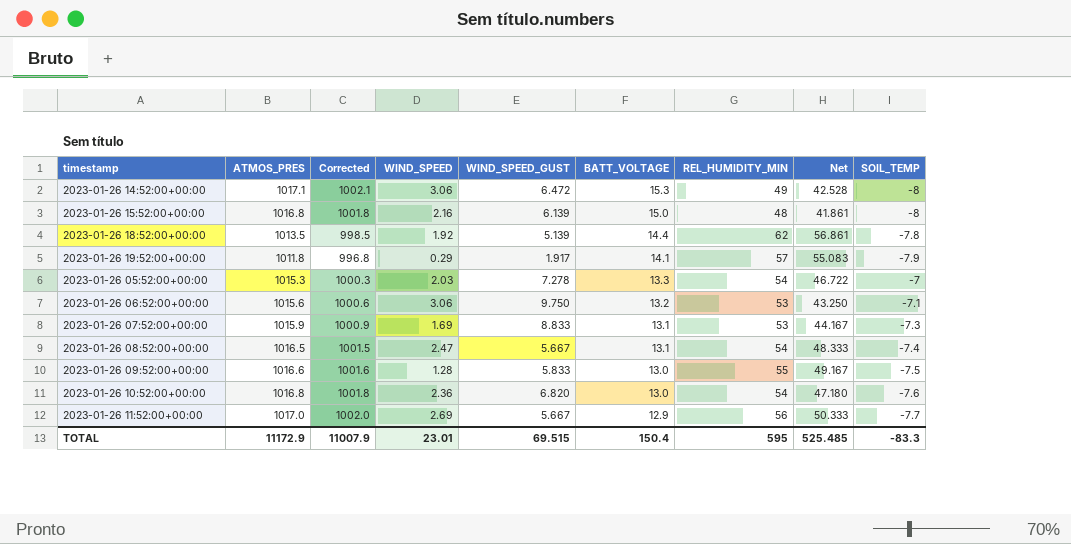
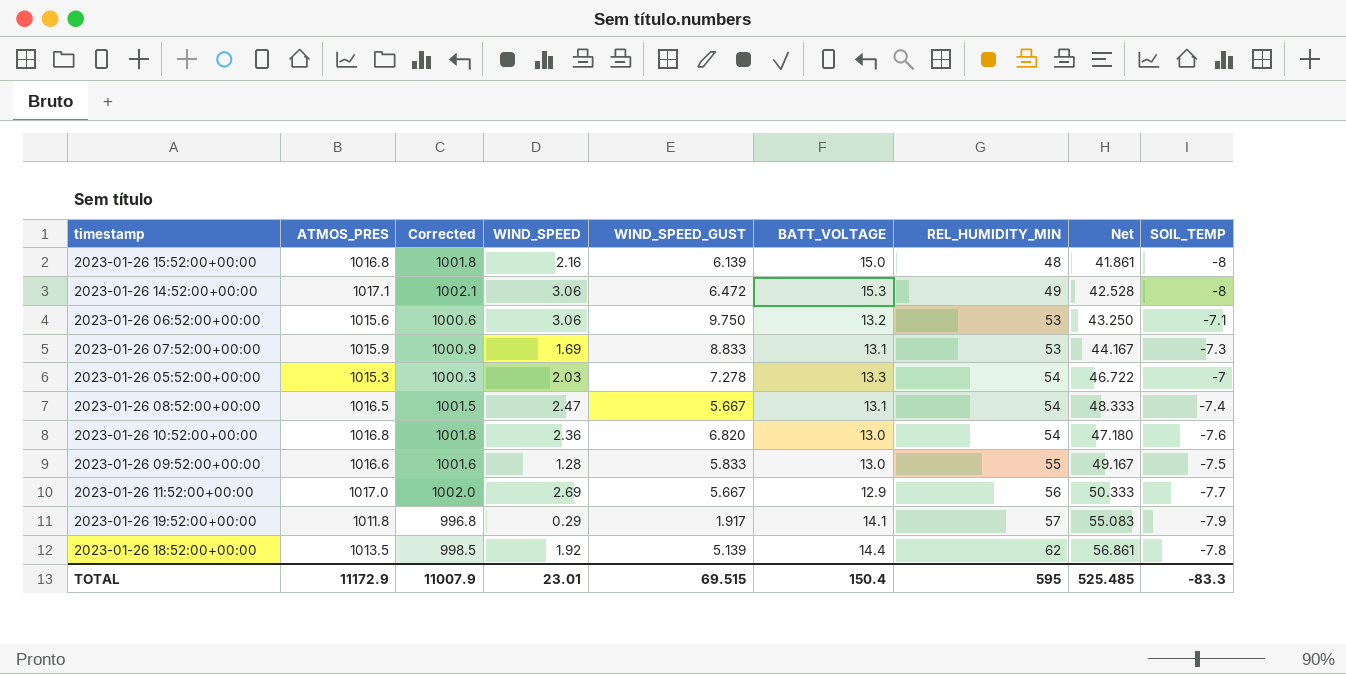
row order: BATT_VOLTAGE descending -> REL_HUMIDITY_MIN ascending

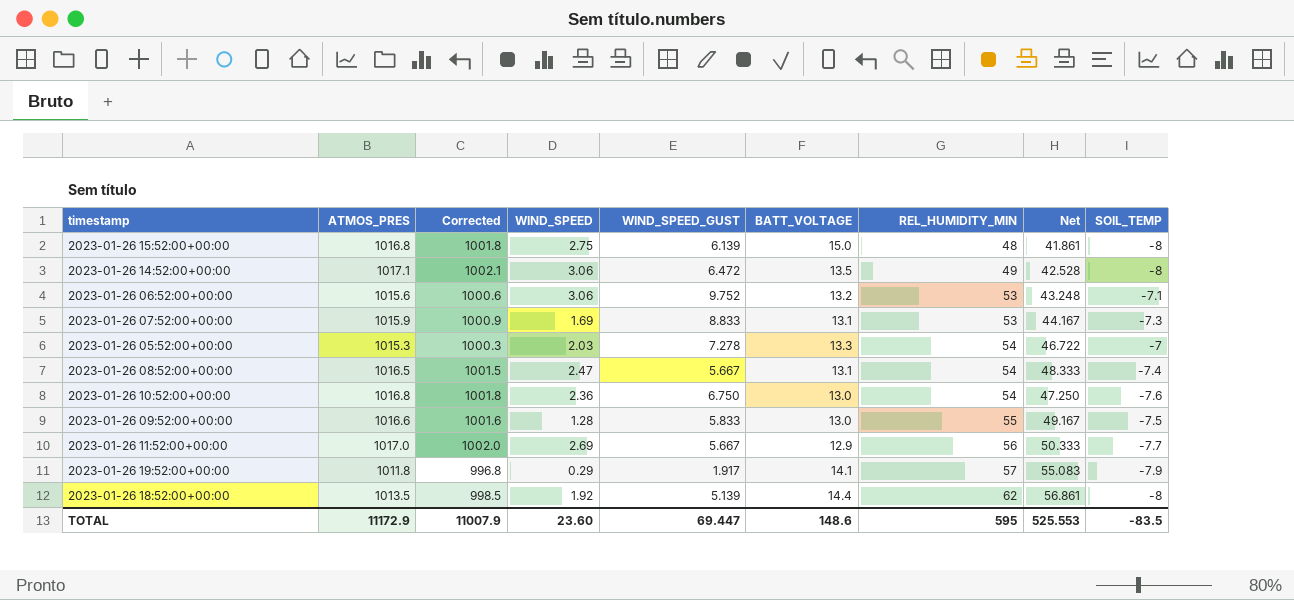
2023-01-26 15:52:00+00:00 | WIND_SPEED: 2.16 -> 2.75
2023-01-26 14:52:00+00:00 | BATT_VOLTAGE: 15.3 -> 13.5
2023-01-26 06:52:00+00:00 | WIND_SPEED_GUST: 9.750 -> 9.752
2023-01-26 06:52:00+00:00 | Net: 43.250 -> 43.248
2023-01-26 10:52:00+00:00 | WIND_SPEED_GUST: 6.820 -> 6.750
2023-01-26 10:52:00+00:00 | Net: 47.180 -> 47.250
2023-01-26 18:52:00+00:00 | SOIL_TEMP: -7.8 -> -8
TOTAL | WIND_SPEED: 23.01 -> 23.60
TOTAL | WIND_SPEED_GUST: 69.515 -> 69.447
TOTAL | BATT_VOLTAGE: 150.4 -> 148.6
TOTAL | Net: 525.485 -> 525.553
TOTAL | SOIL_TEMP: -83.3 -> -83.5

